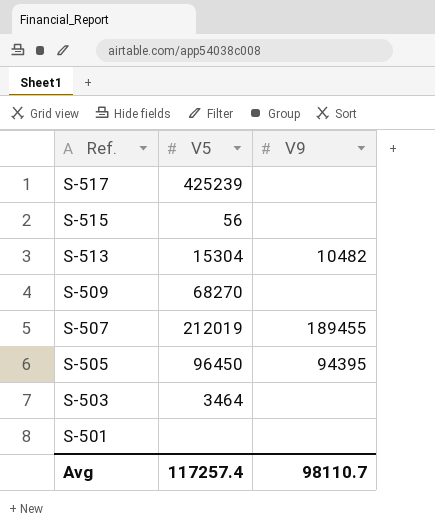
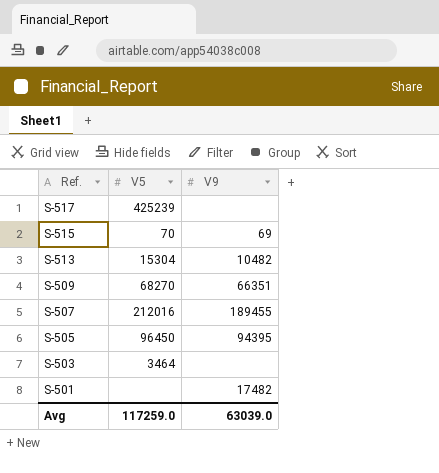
S-515 | V5: 56 -> 70
S-515 | V9: none -> 69
S-509 | V9: none -> 66351
S-507 | V5: 212019 -> 212016
S-501 | V9: none -> 17482
Avg | V5: 117257.4 -> 117259.0
Avg | V9: 98110.7 -> 63039.0

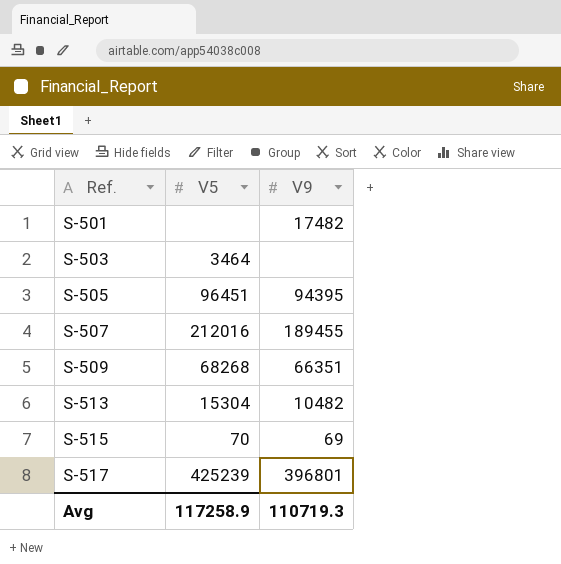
row order: Ref. descending -> Ref. ascending
S-505 | V5: 96450 -> 96451
S-509 | V5: 68270 -> 68268
S-517 | V9: none -> 396801
Avg | V5: 117259.0 -> 117258.9
Avg | V9: 63039.0 -> 110719.3

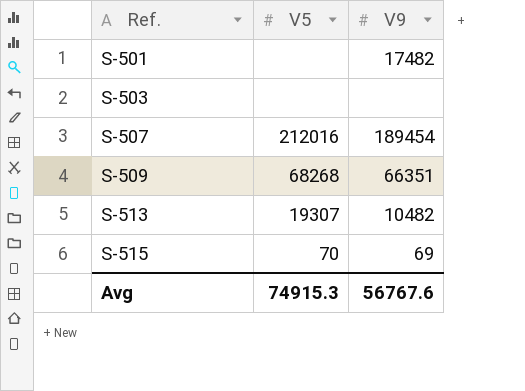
row S-505: 96451 | 94395 -> none
row S-517: 425239 | 396801 -> none
S-503 | V5: 3464 -> none
S-507 | V9: 189455 -> 189454
S-513 | V5: 15304 -> 19307
Avg | V5: 117258.9 -> 74915.3
Avg | V9: 110719.3 -> 56767.6

